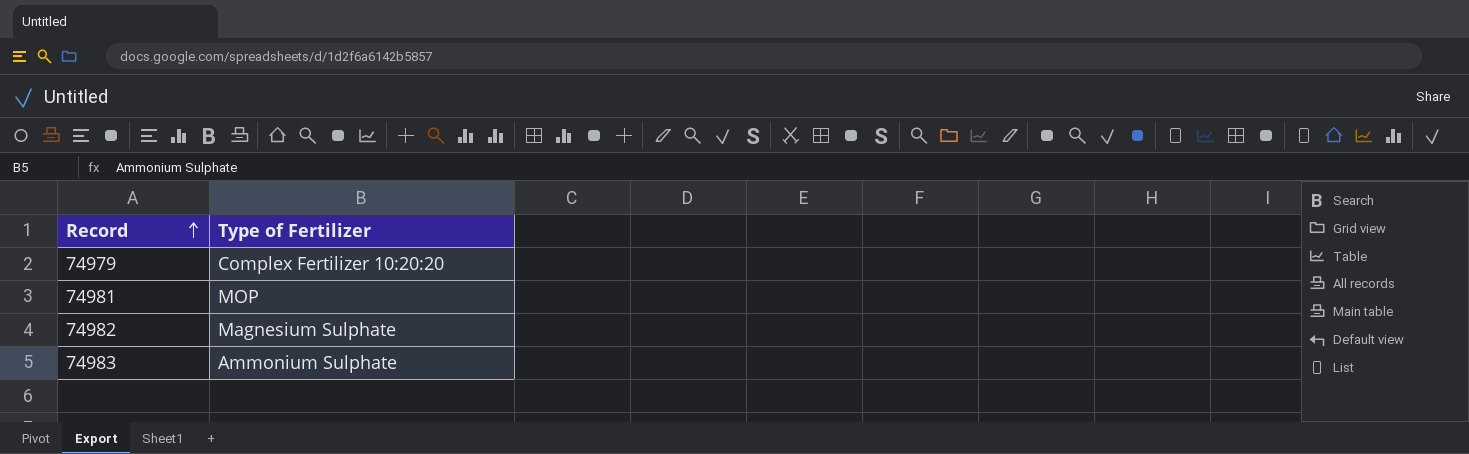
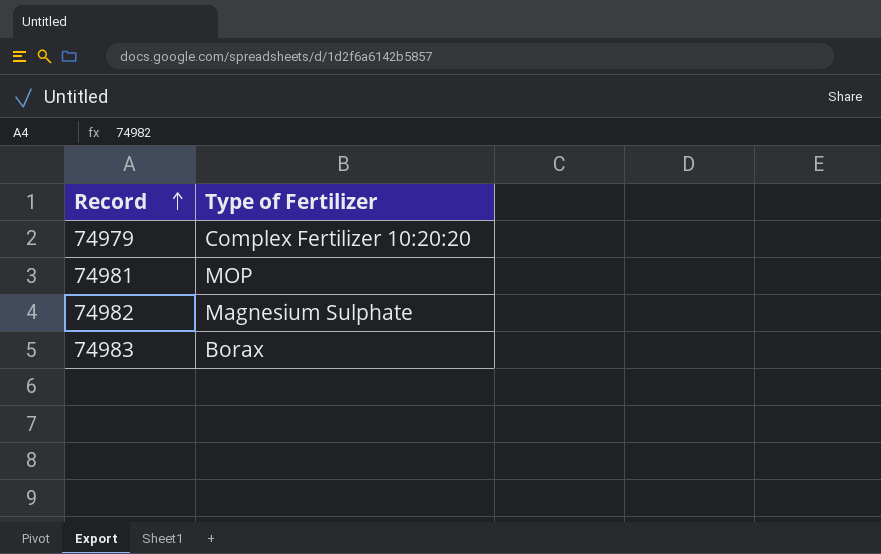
74983 | Type of Fertilizer: Ammonium Sulphate -> Borax

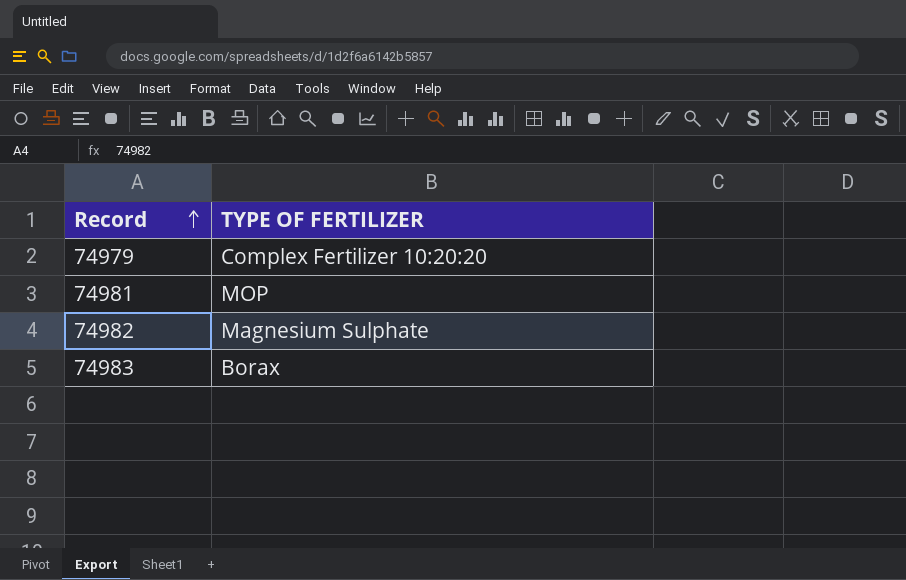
column name: Type of Fertilizer -> TYPE OF FERTILIZER

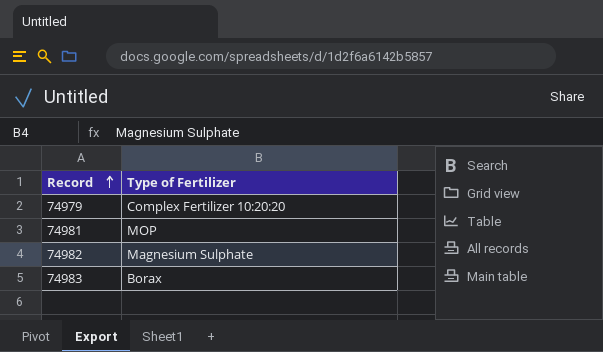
column name: TYPE OF FERTILIZER -> Type of Fertilizer

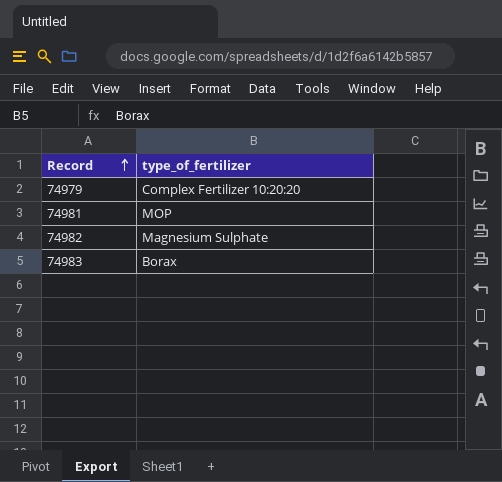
column name: Type of Fertilizer -> type_of_fertilizer

